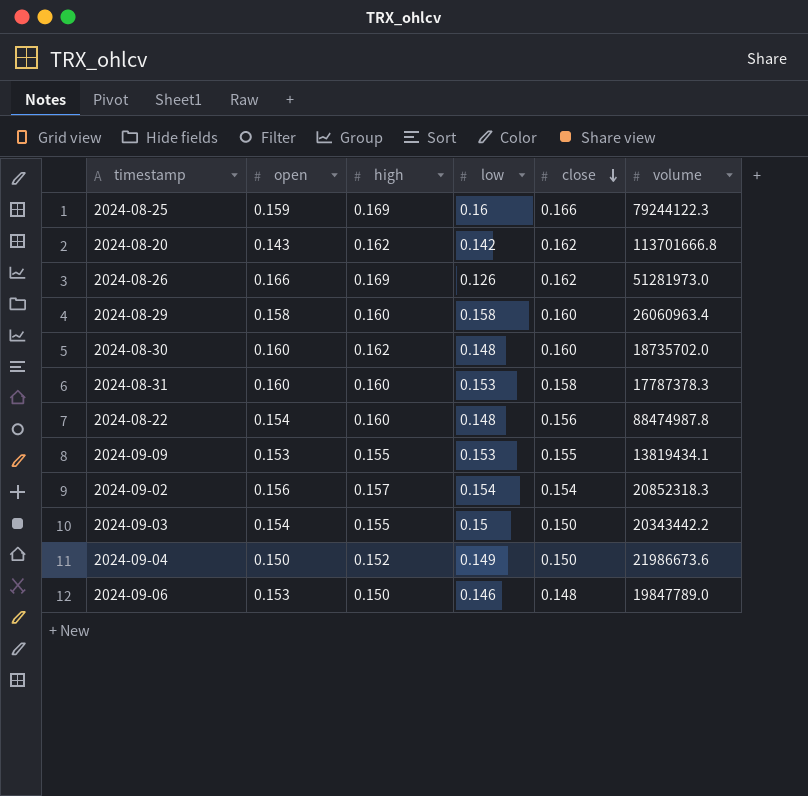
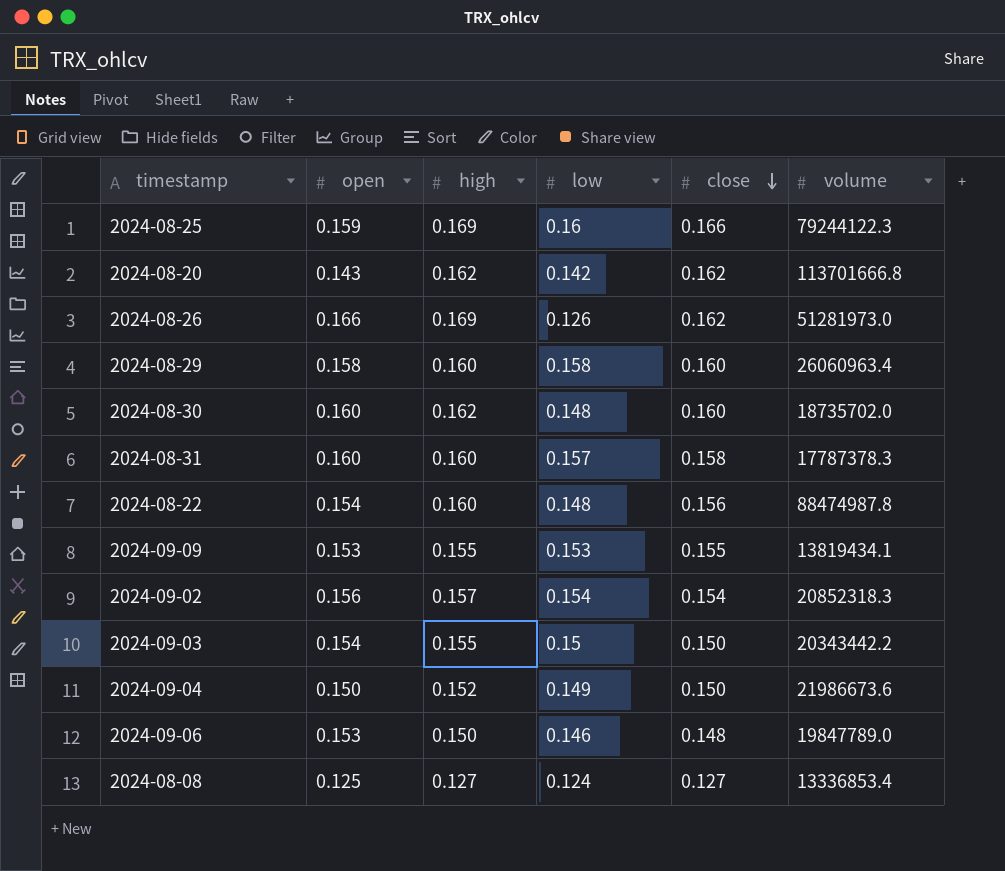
2024-08-31 | low: 0.153 -> 0.157
row 2024-08-08: none -> 0.125 | 0.127 | 0.124 | 0.127 | 13336853.4

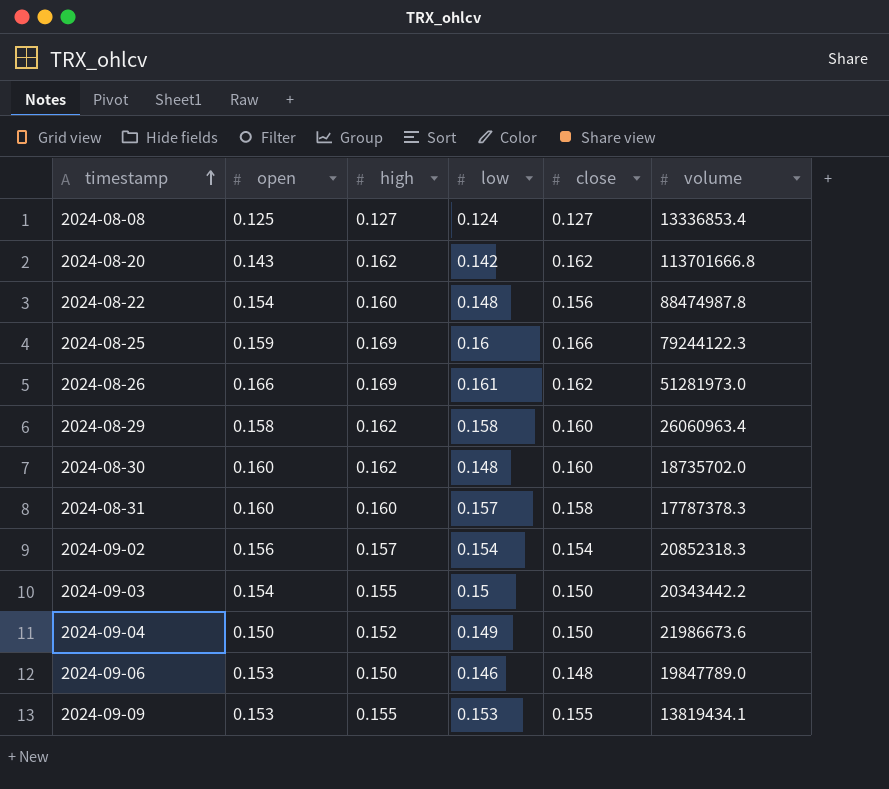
row order: close descending -> timestamp ascending
2024-08-26 | low: 0.126 -> 0.161
2024-08-29 | high: 0.160 -> 0.162

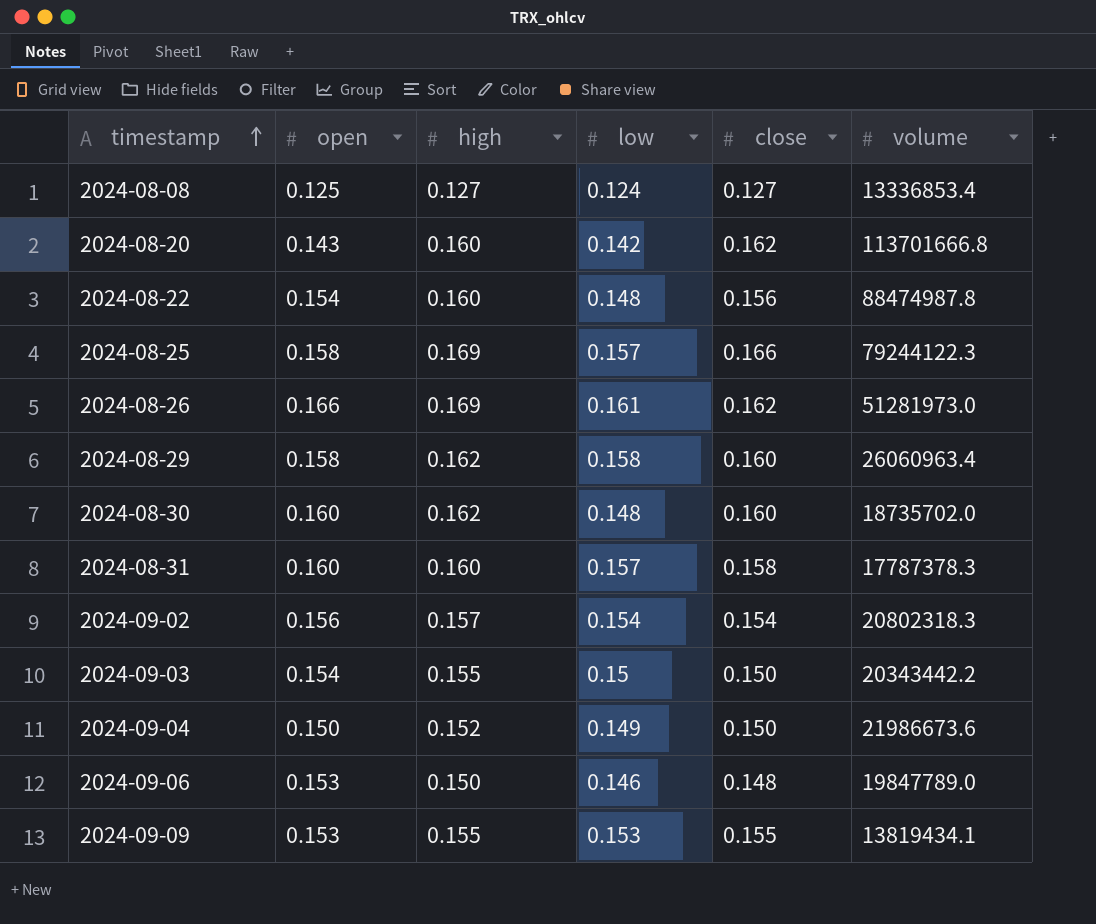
2024-08-20 | high: 0.162 -> 0.160
2024-08-25 | open: 0.159 -> 0.158
2024-08-25 | low: 0.16 -> 0.157
2024-09-02 | volume: 20852318.3 -> 20802318.3

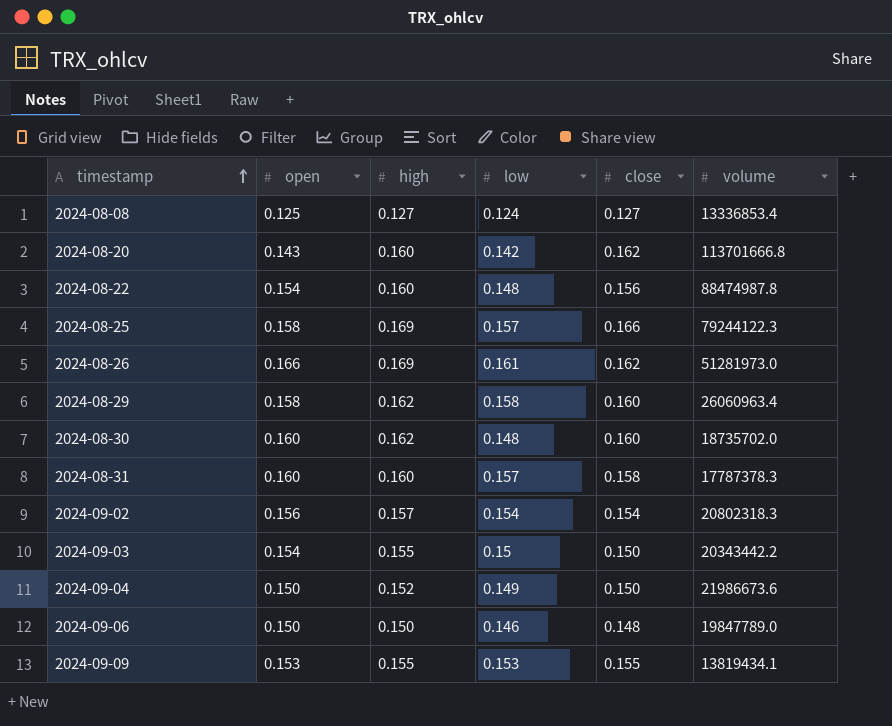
2024-09-06 | open: 0.153 -> 0.150

